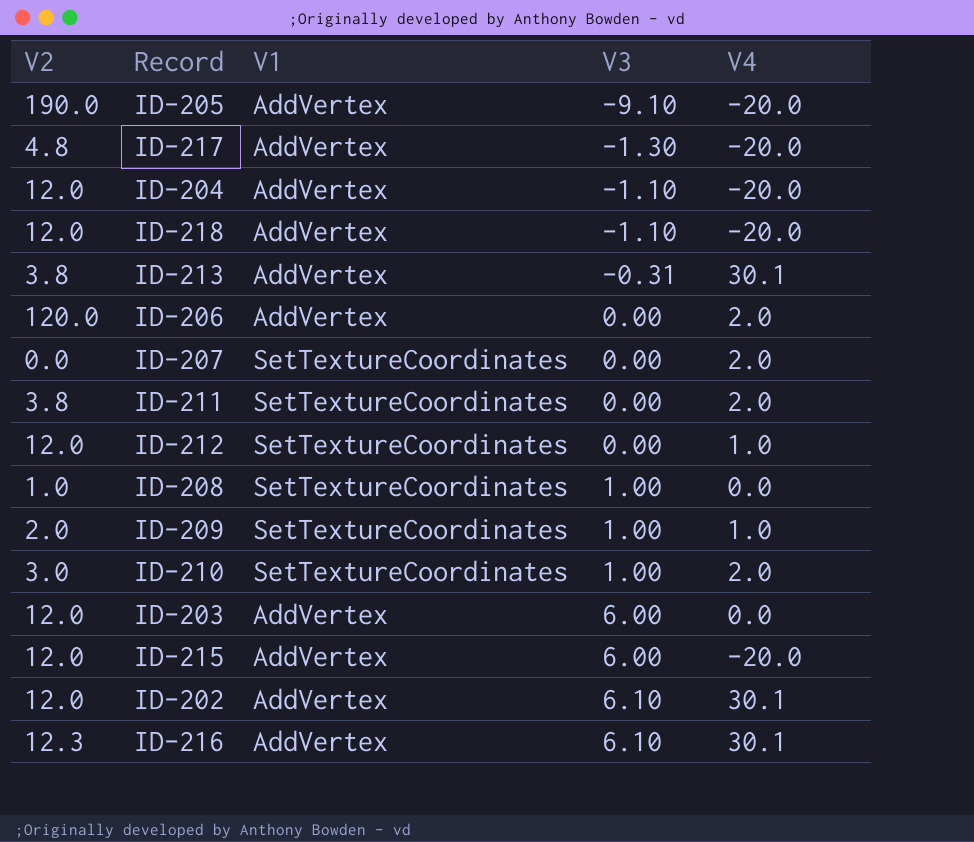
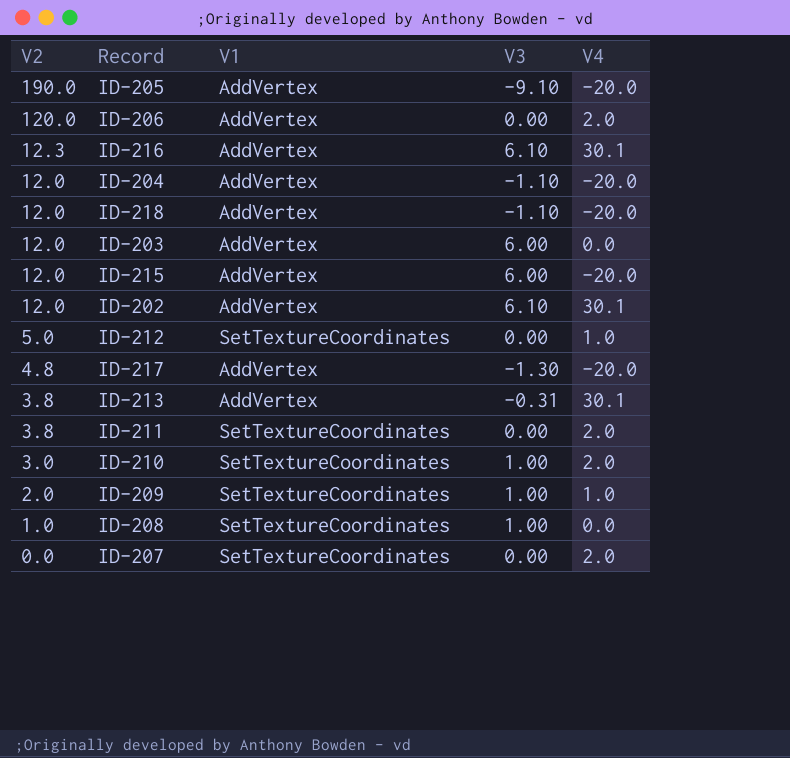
row order: V3 ascending -> V2 descending
ID-212 | V2: 12.0 -> 5.0

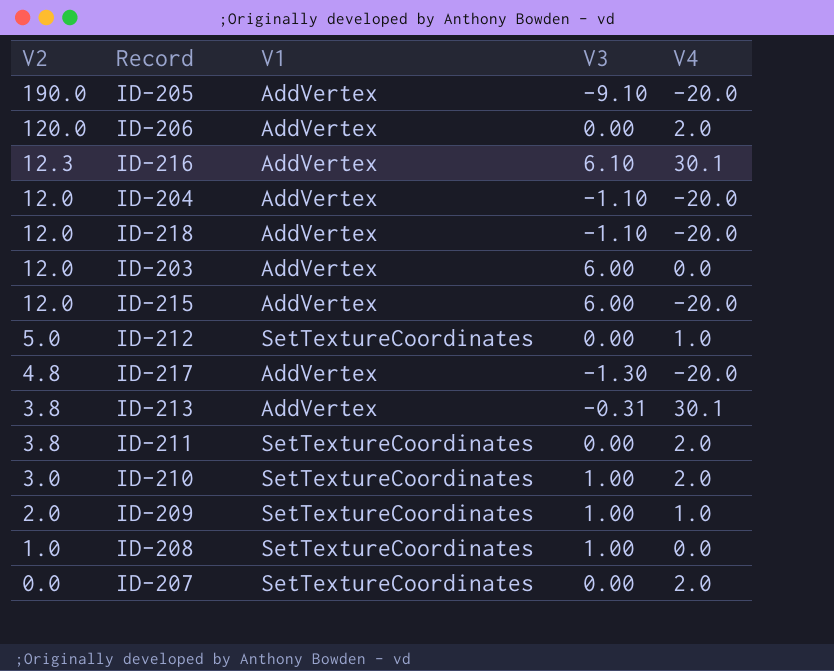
row ID-202: 12.0 | AddVertex | 6.10 | 30.1 -> none

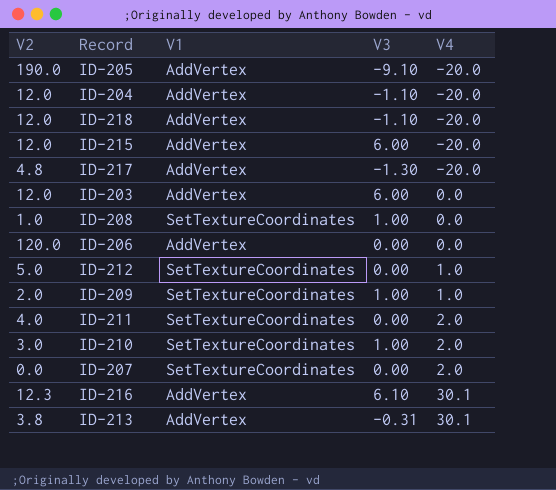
row order: V2 descending -> V4 ascending
ID-206 | V4: 2.0 -> 0.0
ID-211 | V2: 3.8 -> 4.0

